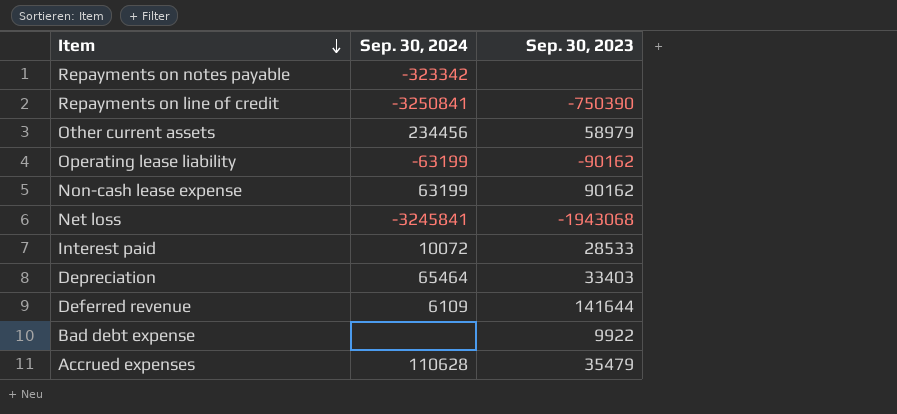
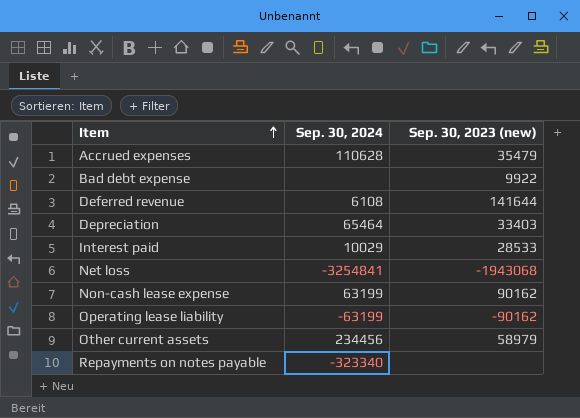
row order: Item descending -> Item ascending
column name: Sep. 30, 2023 -> Sep. 30, 2023 (new)
row Repayments on line of credit: -3250841 | -750390 -> none
Deferred revenue | Sep. 30, 2024: 6109 -> 6108
Interest paid | Sep. 30, 2024: 10072 -> 10029
Net loss | Sep. 30, 2024: -3245841 -> -3254841
Repayments on notes payable | Sep. 30, 2024: -323342 -> -323340

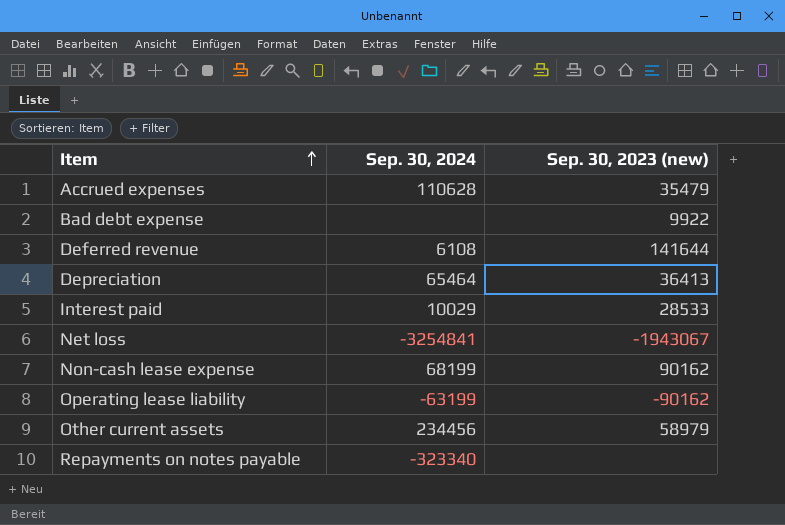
Depreciation | Sep. 30, 2023 (new): 33403 -> 36413
Net loss | Sep. 30, 2023 (new): -1943068 -> -1943067
Non-cash lease expense | Sep. 30, 2024: 63199 -> 68199

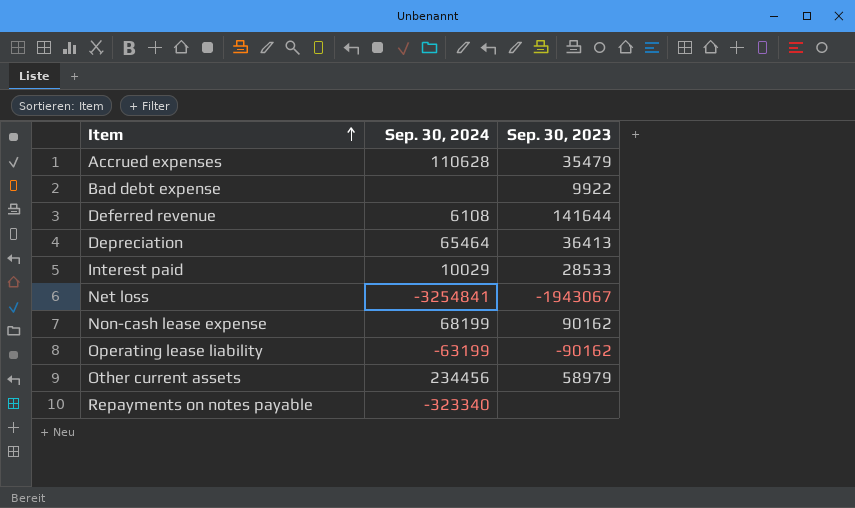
column name: Sep. 30, 2023 (new) -> Sep. 30, 2023

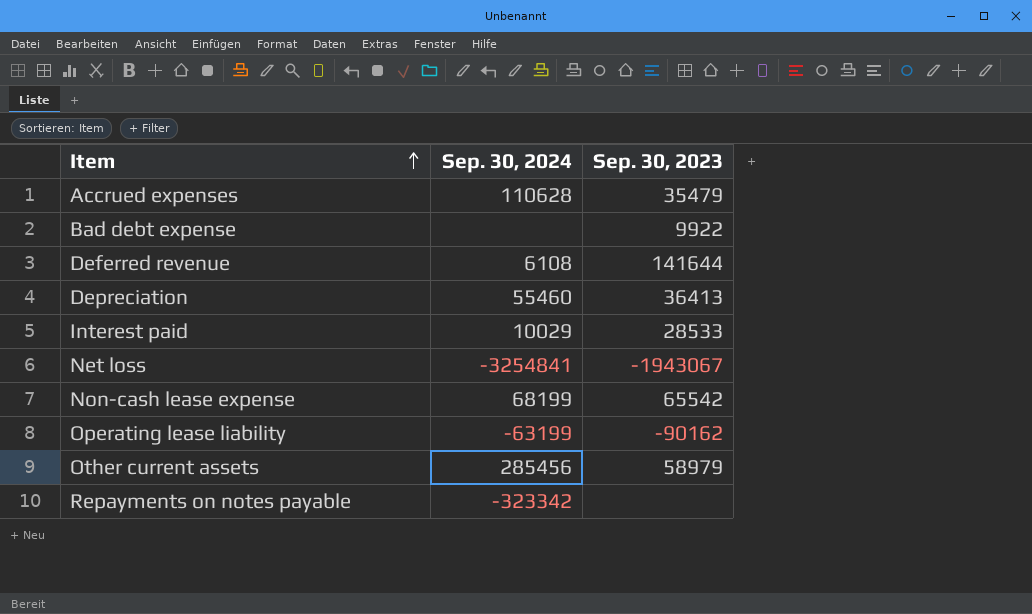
Depreciation | Sep. 30, 2024: 65464 -> 55460
Non-cash lease expense | Sep. 30, 2023: 90162 -> 65542
Other current assets | Sep. 30, 2024: 234456 -> 285456
Repayments on notes payable | Sep. 30, 2024: -323340 -> -323342

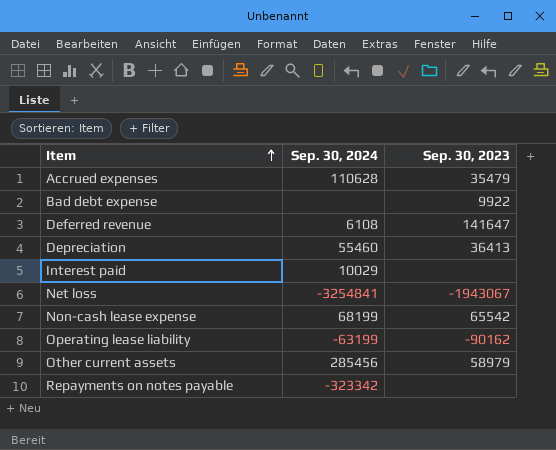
Deferred revenue | Sep. 30, 2023: 141644 -> 141647
Interest paid | Sep. 30, 2023: 28533 -> none

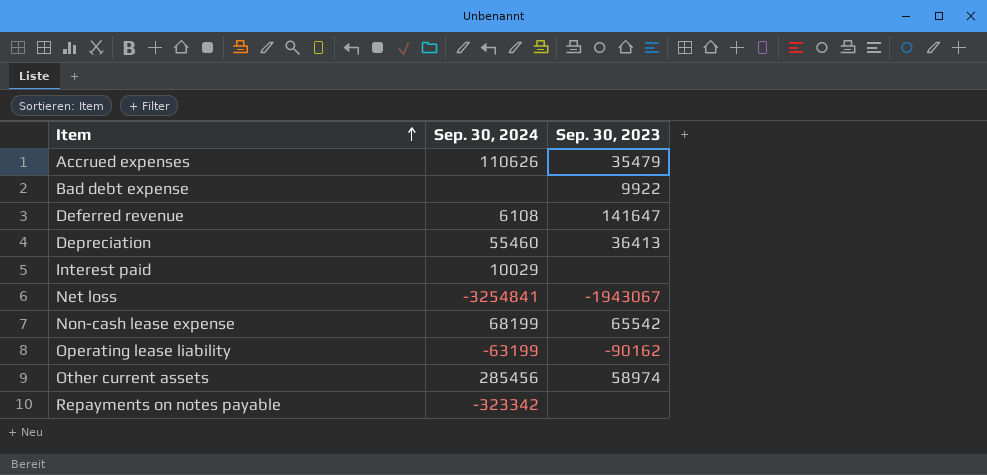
Accrued expenses | Sep. 30, 2024: 110628 -> 110626
Other current assets | Sep. 30, 2023: 58979 -> 58974

